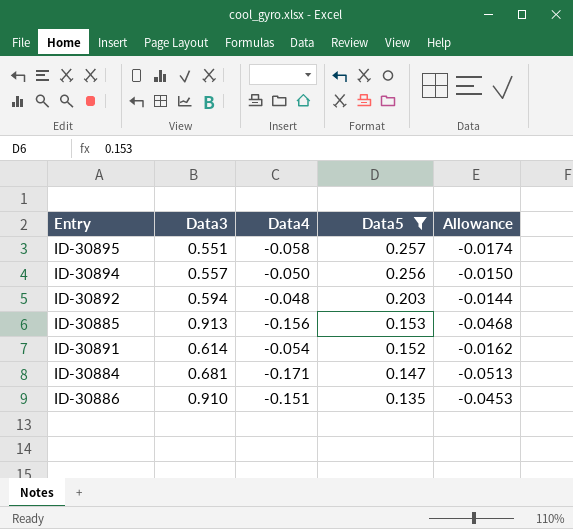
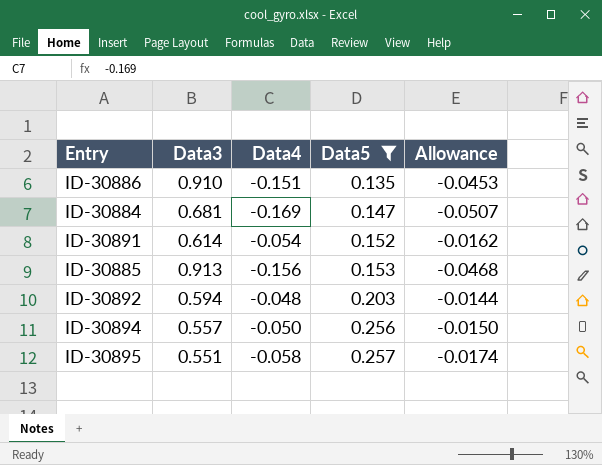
row order: Data5 descending -> Data5 ascending
ID-30884 | Data4: -0.171 -> -0.169
ID-30884 | Allowance: -0.0513 -> -0.0507

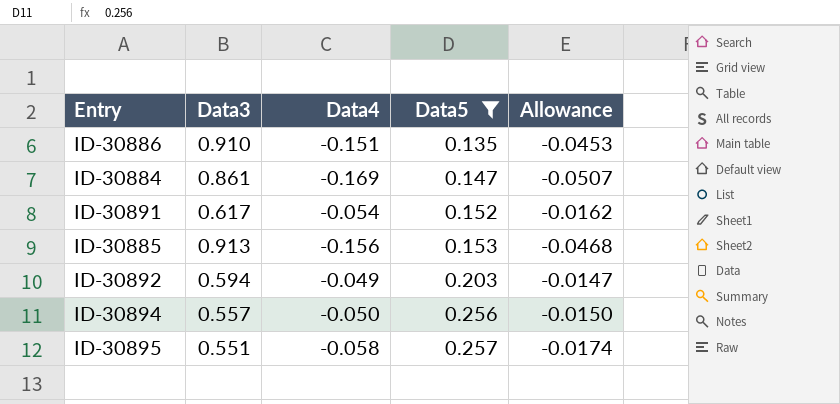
ID-30884 | Data3: 0.681 -> 0.861
ID-30891 | Data3: 0.614 -> 0.617
ID-30892 | Data4: -0.048 -> -0.049
ID-30892 | Allowance: -0.0144 -> -0.0147

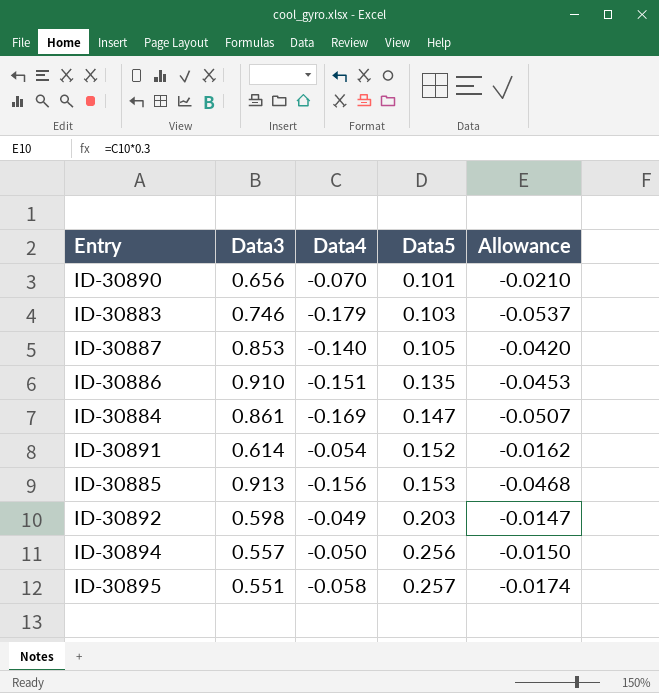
filter: Data5 >= 0.135 -> none
ID-30891 | Data3: 0.617 -> 0.614
ID-30892 | Data3: 0.594 -> 0.598

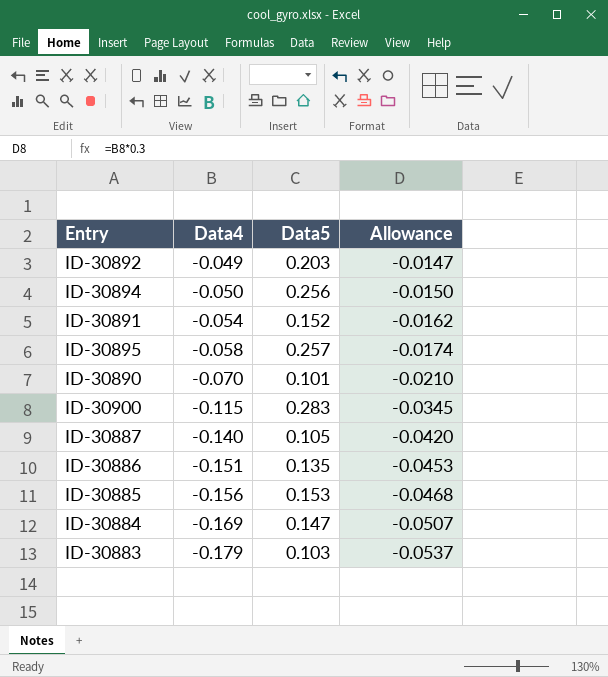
row order: Data5 ascending -> Data4 descending
column Data3 | position: 2 -> none
row ID-30900: none -> -0.115 | 0.283 | -0.0345

